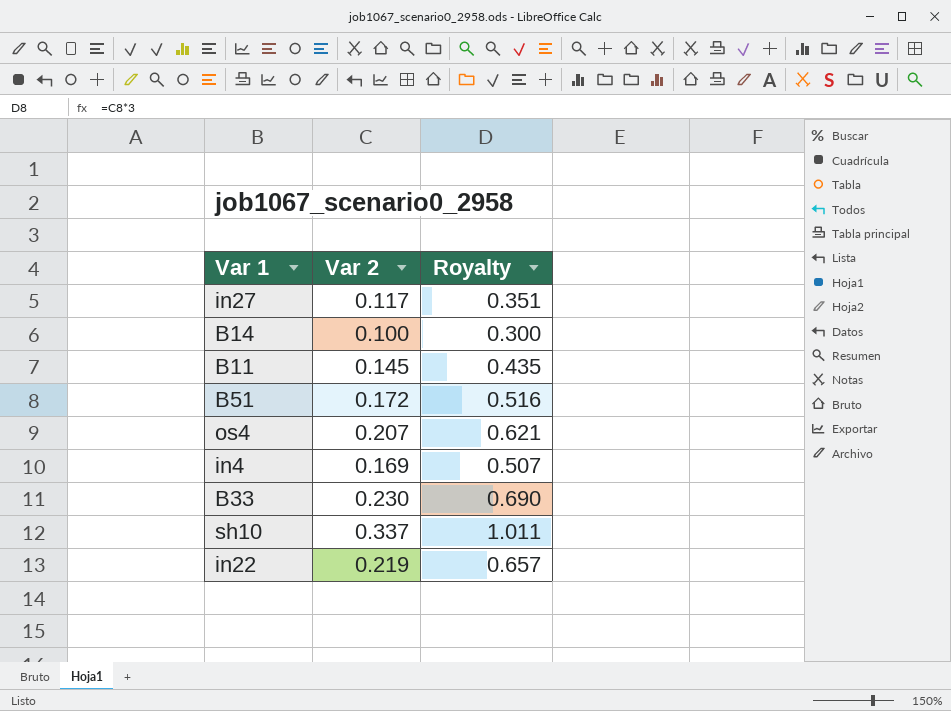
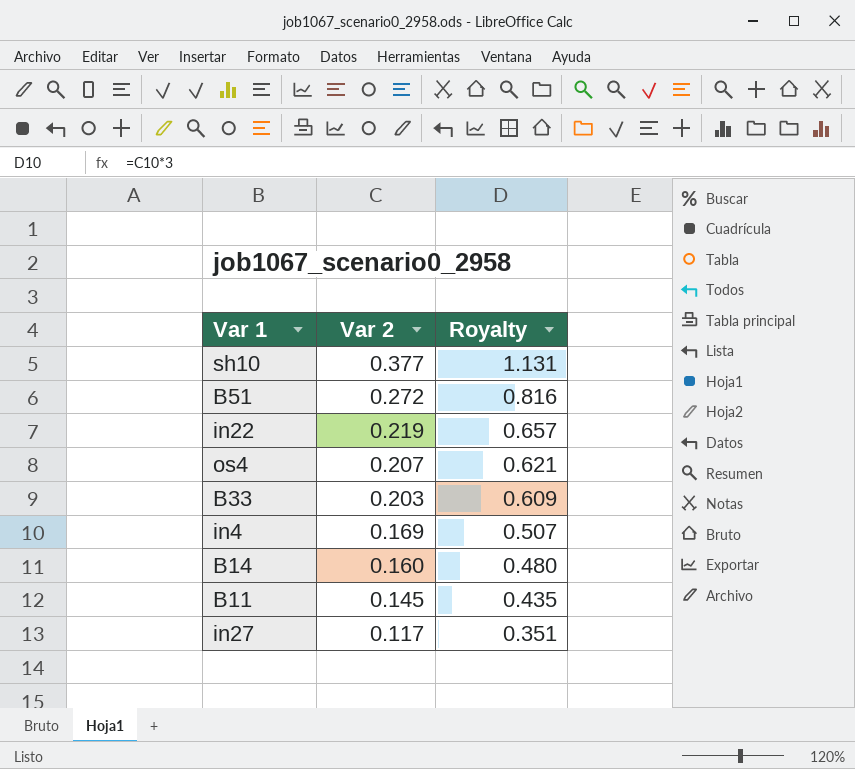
row order: none -> Var 2 descending
sh10 | Var 2: 0.337 -> 0.377
sh10 | Royalty: 1.011 -> 1.131
B51 | Var 2: 0.172 -> 0.272
B51 | Royalty: 0.516 -> 0.816
B33 | Var 2: 0.230 -> 0.203
B33 | Royalty: 0.690 -> 0.609
B14 | Var 2: 0.100 -> 0.160
B14 | Royalty: 0.300 -> 0.480

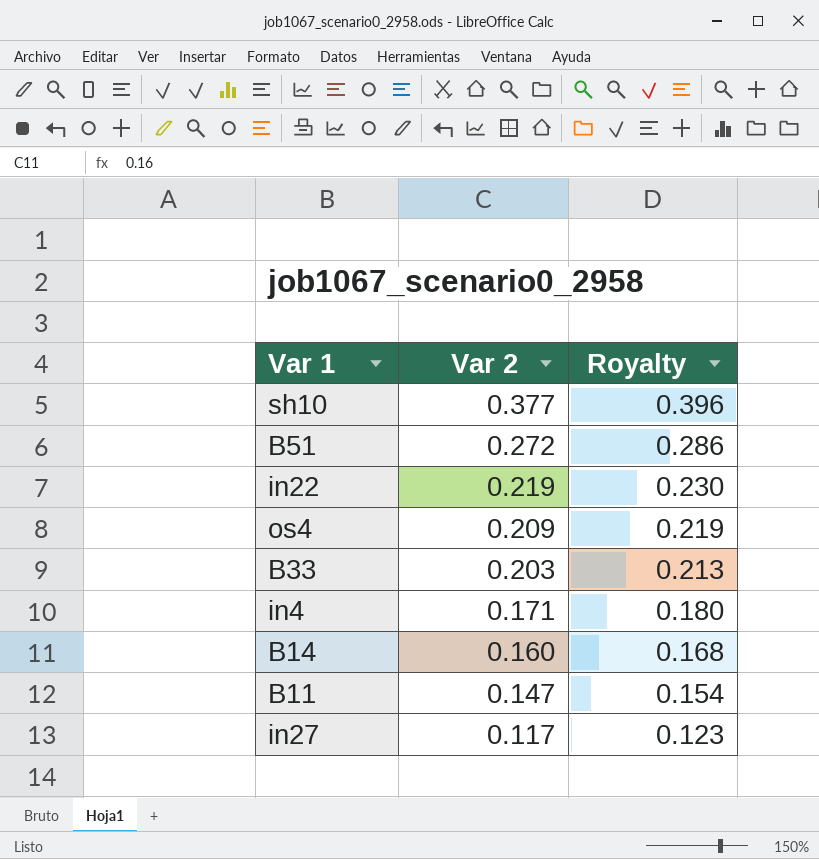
column Royalty | formula: [Var 2] * 3 -> [Var 2] * 1.05
os4 | Var 2: 0.207 -> 0.209
in4 | Var 2: 0.169 -> 0.171
B11 | Var 2: 0.145 -> 0.147

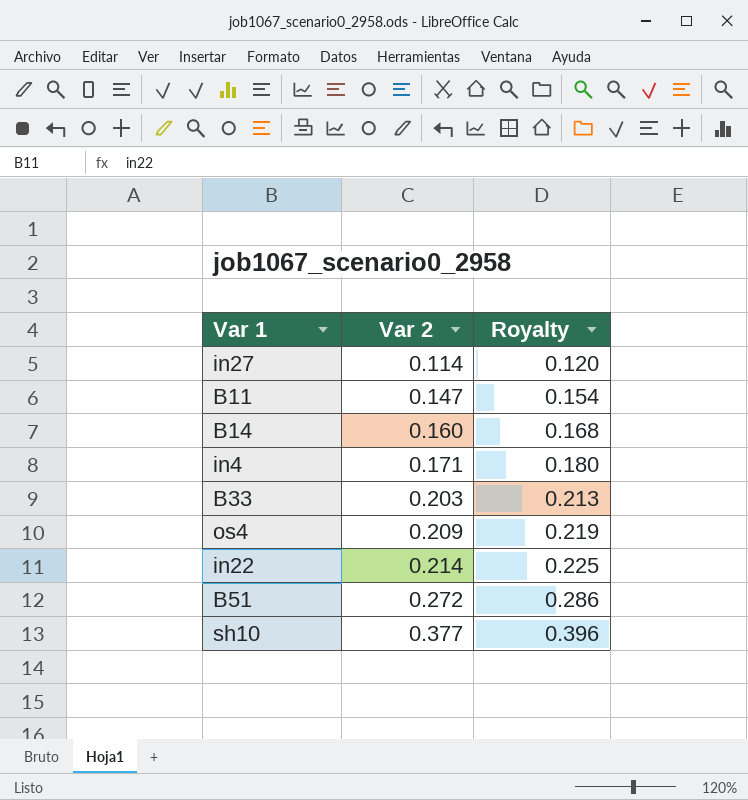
row order: Var 2 descending -> Var 2 ascending
in27 | Var 2: 0.117 -> 0.114
in27 | Royalty: 0.123 -> 0.120
in22 | Var 2: 0.219 -> 0.214
in22 | Royalty: 0.230 -> 0.225

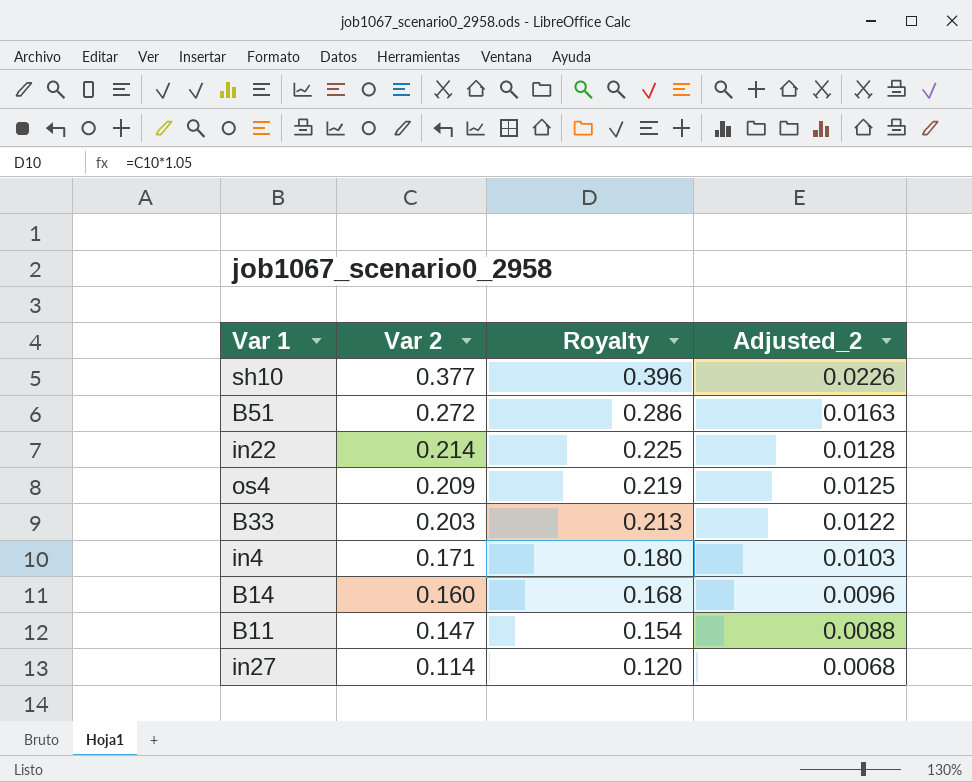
row order: Var 2 ascending -> Var 2 descending
column Adjusted_2 | formula: none -> [Var 2] * 0.06

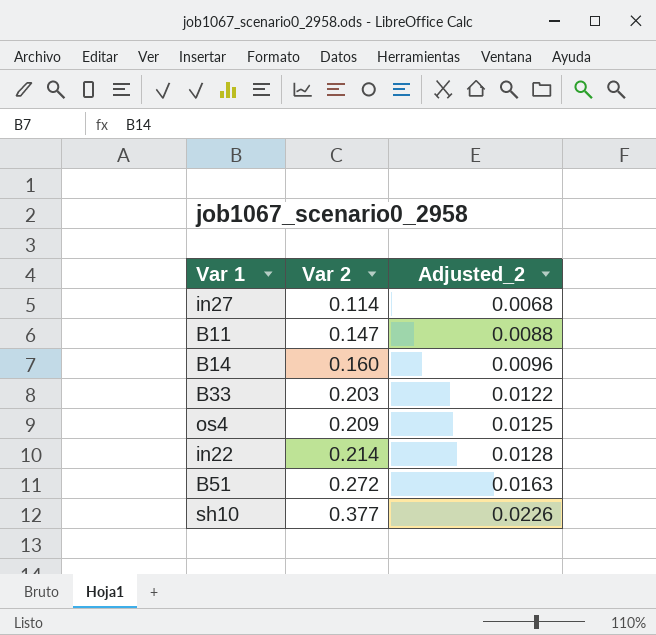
row order: Var 2 descending -> Var 2 ascending
column Royalty | formula: [Var 2] * 1.05 -> none
row in4: 0.171 | 0.180 | 0.0103 -> none

